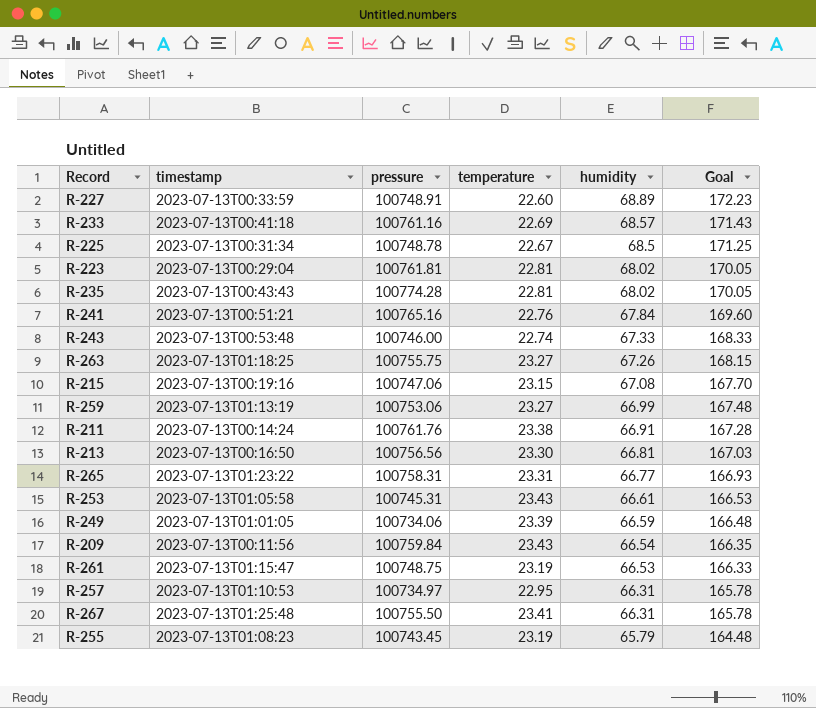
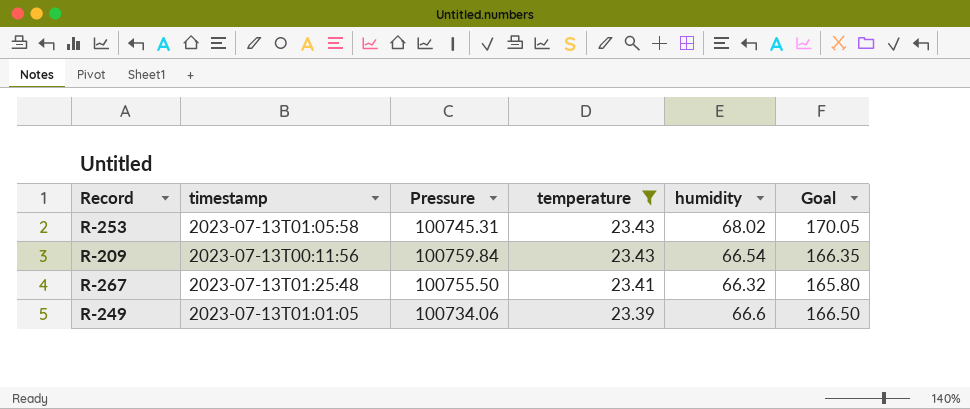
filter: none -> temperature >= 23.39
row order: humidity descending -> temperature descending
column name: pressure -> Pressure
R-253 | humidity: 66.61 -> 68.02
R-253 | Goal: 166.53 -> 170.05
R-267 | humidity: 66.31 -> 66.32
R-267 | Goal: 165.78 -> 165.80
R-249 | humidity: 66.59 -> 66.6
R-249 | Goal: 166.48 -> 166.50

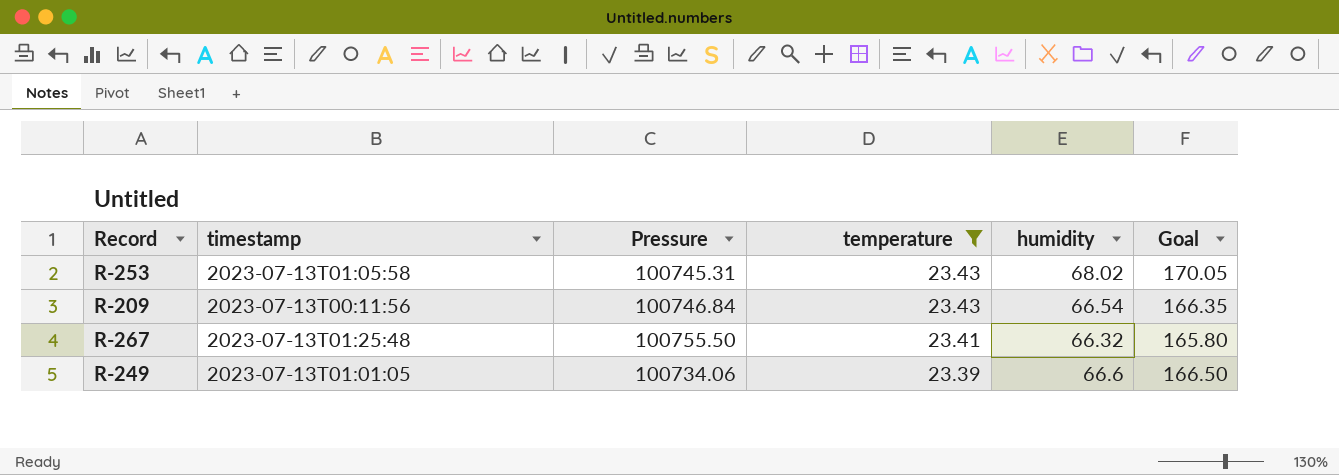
R-209 | Pressure: 100759.84 -> 100746.84

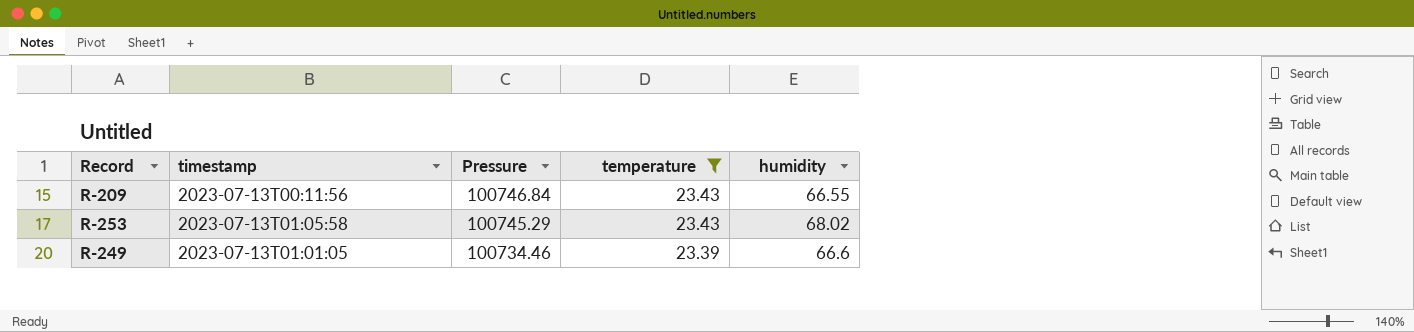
row order: temperature descending -> Pressure descending
column Goal | formula: [humidity] * 2.5 -> none
row R-267: 2023-07-13T01:25:48 | 100755.50 | 23.41 | 66.32 | 165.80 -> none
R-209 | humidity: 66.54 -> 66.55
R-253 | Pressure: 100745.31 -> 100745.29
R-249 | Pressure: 100734.06 -> 100734.46

